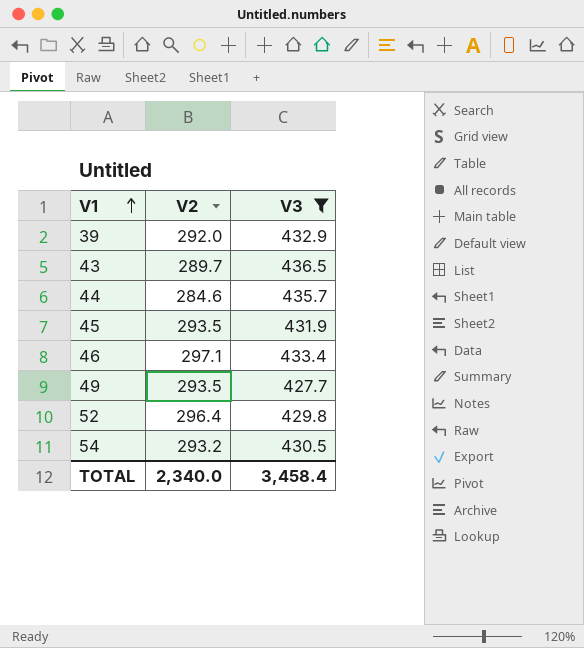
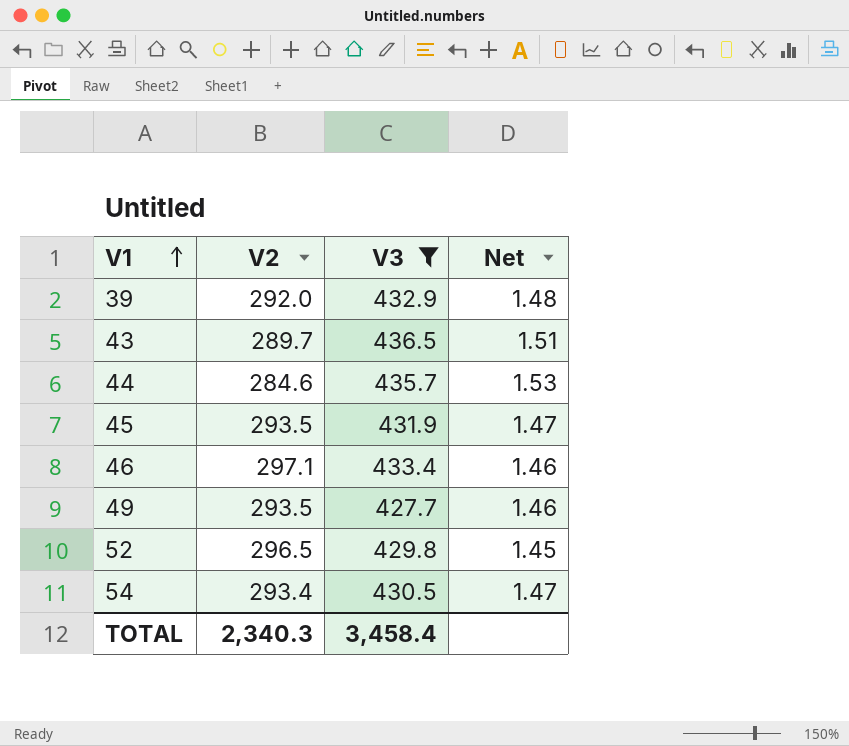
column Net | formula: none -> [V3] / [V2]
52 | V2: 296.4 -> 296.5
54 | V2: 293.2 -> 293.4
TOTAL | V2: 2,340.0 -> 2,340.3

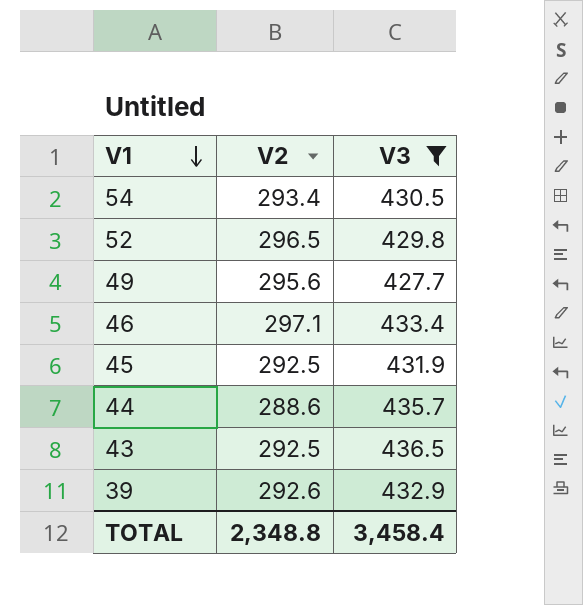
row order: V1 ascending -> V1 descending
column Net | formula: [V3] / [V2] -> none
49 | V2: 293.5 -> 295.6
45 | V2: 293.5 -> 292.5
44 | V2: 284.6 -> 288.6
43 | V2: 289.7 -> 292.5
39 | V2: 292.0 -> 292.6
TOTAL | V2: 2,340.3 -> 2,348.8

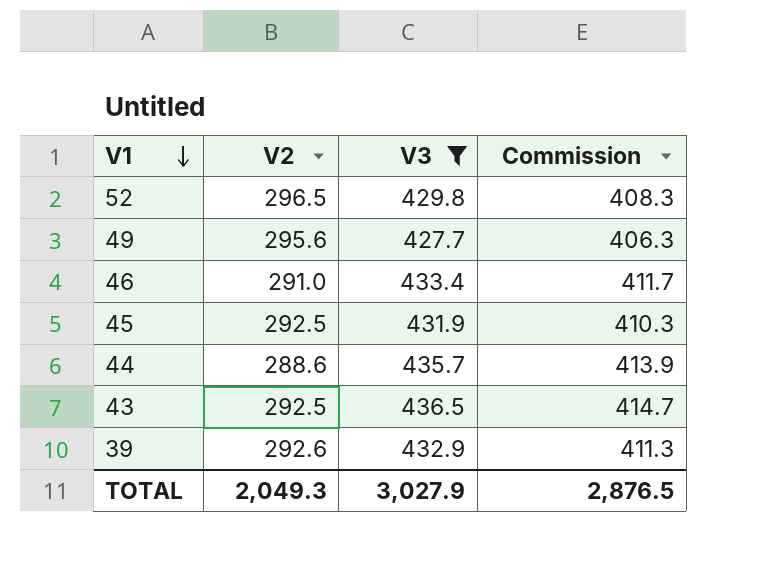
column Commission | formula: none -> [V3] * 0.95
row 54: 293.4 | 430.5 -> none
46 | V2: 297.1 -> 291.0
TOTAL | V2: 2,348.8 -> 2,049.3
TOTAL | V3: 3,458.4 -> 3,027.9

